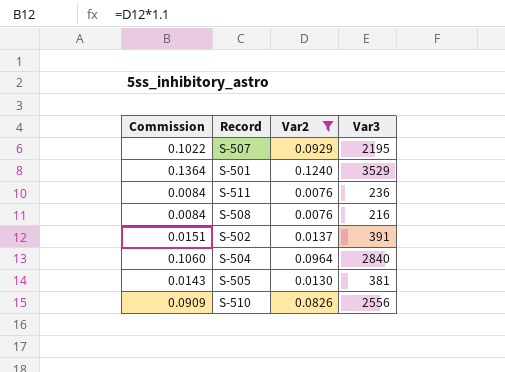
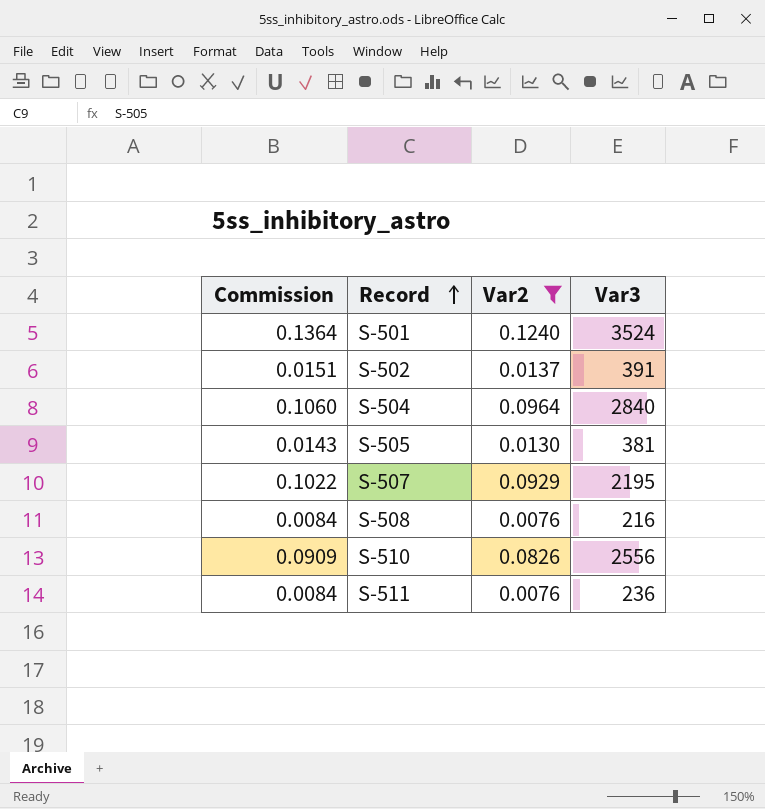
row order: none -> Record ascending
S-501 | Var3: 3529 -> 3524

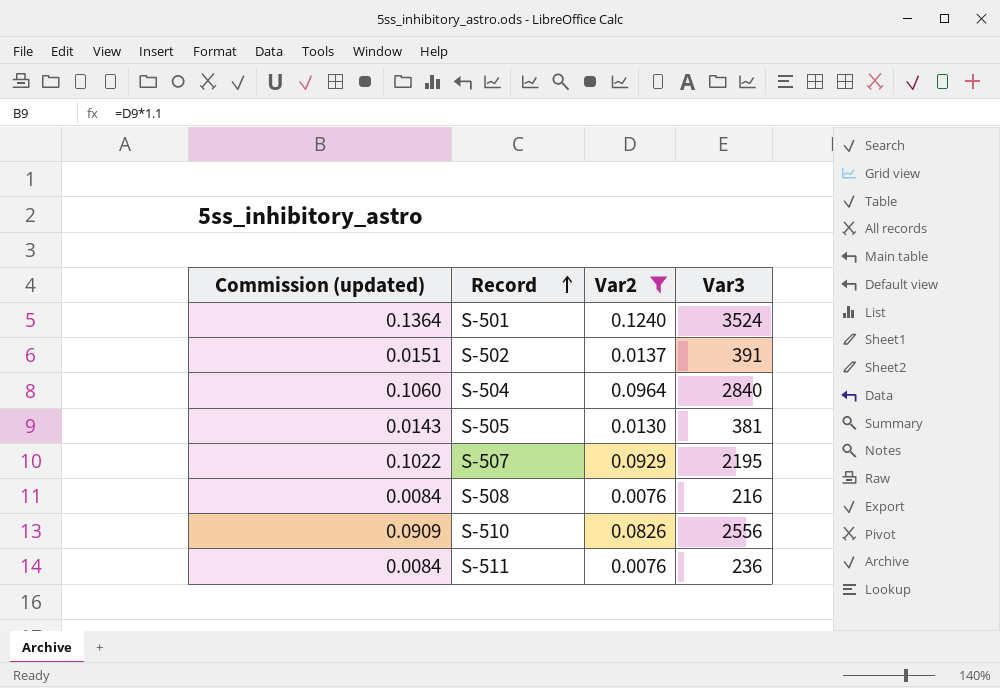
column name: Commission -> Commission (updated)

